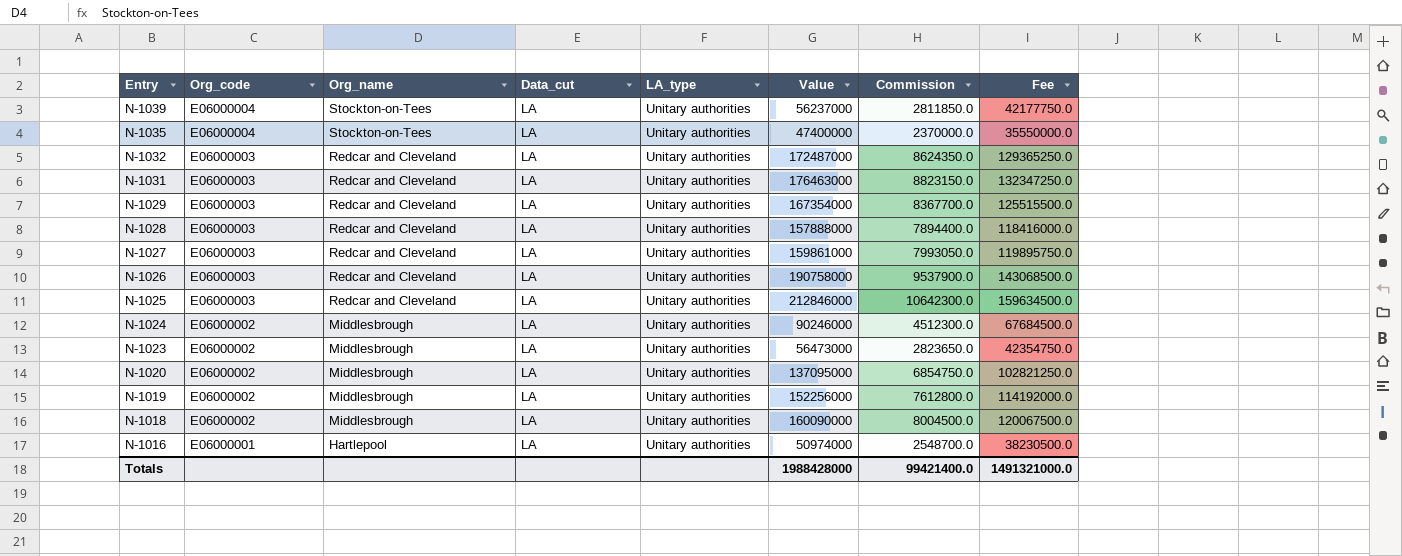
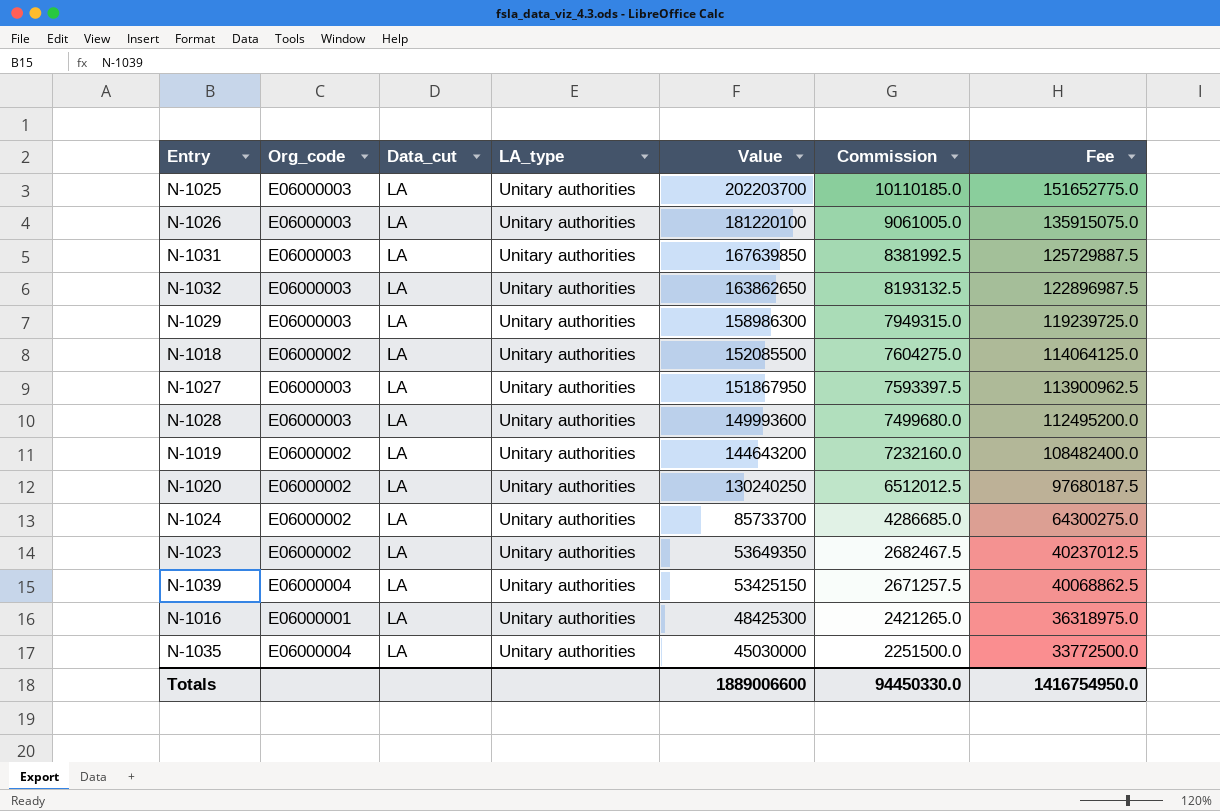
row order: Entry descending -> Value descending
column Org_name | position: 3 -> none
N-1025 | Value: 212846000 -> 202203700
N-1025 | Commission: 10642300.0 -> 10110185.0
N-1025 | Fee: 159634500.0 -> 151652775.0
N-1026 | Value: 190758000 -> 181220100
N-1026 | Commission: 9537900.0 -> 9061005.0
N-1026 | Fee: 143068500.0 -> 135915075.0
N-1031 | Value: 176463000 -> 167639850
N-1031 | Commission: 8823150.0 -> 8381992.5
N-1031 | Fee: 132347250.0 -> 125729887.5
N-1032 | Value: 172487000 -> 163862650
N-1032 | Commission: 8624350.0 -> 8193132.5
N-1032 | Fee: 129365250.0 -> 122896987.5
N-1029 | Value: 167354000 -> 158986300
N-1029 | Commission: 8367700.0 -> 7949315.0
N-1029 | Fee: 125515500.0 -> 119239725.0
N-1018 | Value: 160090000 -> 152085500
N-1018 | Commission: 8004500.0 -> 7604275.0
N-1018 | Fee: 120067500.0 -> 114064125.0
N-1027 | Value: 159861000 -> 151867950
N-1027 | Commission: 7993050.0 -> 7593397.5
N-1027 | Fee: 119895750.0 -> 113900962.5
N-1028 | Value: 157888000 -> 149993600
N-1028 | Commission: 7894400.0 -> 7499680.0
N-1028 | Fee: 118416000.0 -> 112495200.0
N-1019 | Value: 152256000 -> 144643200
N-1019 | Commission: 7612800.0 -> 7232160.0
N-1019 | Fee: 114192000.0 -> 108482400.0
N-1020 | Value: 137095000 -> 130240250
N-1020 | Commission: 6854750.0 -> 6512012.5
N-1020 | Fee: 102821250.0 -> 97680187.5
N-1024 | Value: 90246000 -> 85733700
N-1024 | Commission: 4512300.0 -> 4286685.0
N-1024 | Fee: 67684500.0 -> 64300275.0
N-1023 | Value: 56473000 -> 53649350
N-1023 | Commission: 2823650.0 -> 2682467.5
N-1023 | Fee: 42354750.0 -> 40237012.5
N-1039 | Value: 56237000 -> 53425150
N-1039 | Commission: 2811850.0 -> 2671257.5
N-1039 | Fee: 42177750.0 -> 40068862.5
N-1016 | Value: 50974000 -> 48425300
N-1016 | Commission: 2548700.0 -> 2421265.0
N-1016 | Fee: 38230500.0 -> 36318975.0
N-1035 | Value: 47400000 -> 45030000
N-1035 | Commission: 2370000.0 -> 2251500.0
N-1035 | Fee: 35550000.0 -> 33772500.0
Totals | Value: 1988428000 -> 1889006600
Totals | Commission: 99421400.0 -> 94450330.0
Totals | Fee: 1491321000.0 -> 1416754950.0

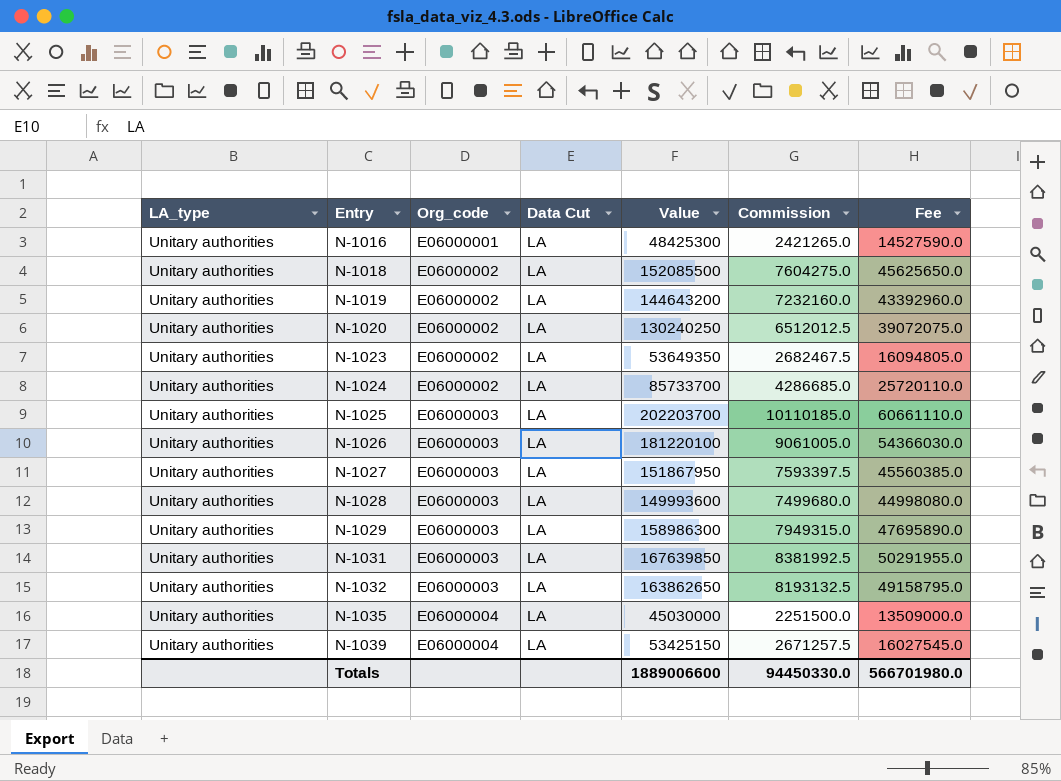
row order: Value descending -> Entry ascending
column LA_type | position: 4 -> 1
column name: Data_cut -> Data Cut
column Fee | formula: [Value] * 0.75 -> [Value] * 0.3
Totals | Fee: 1416754950.0 -> 566701980.0

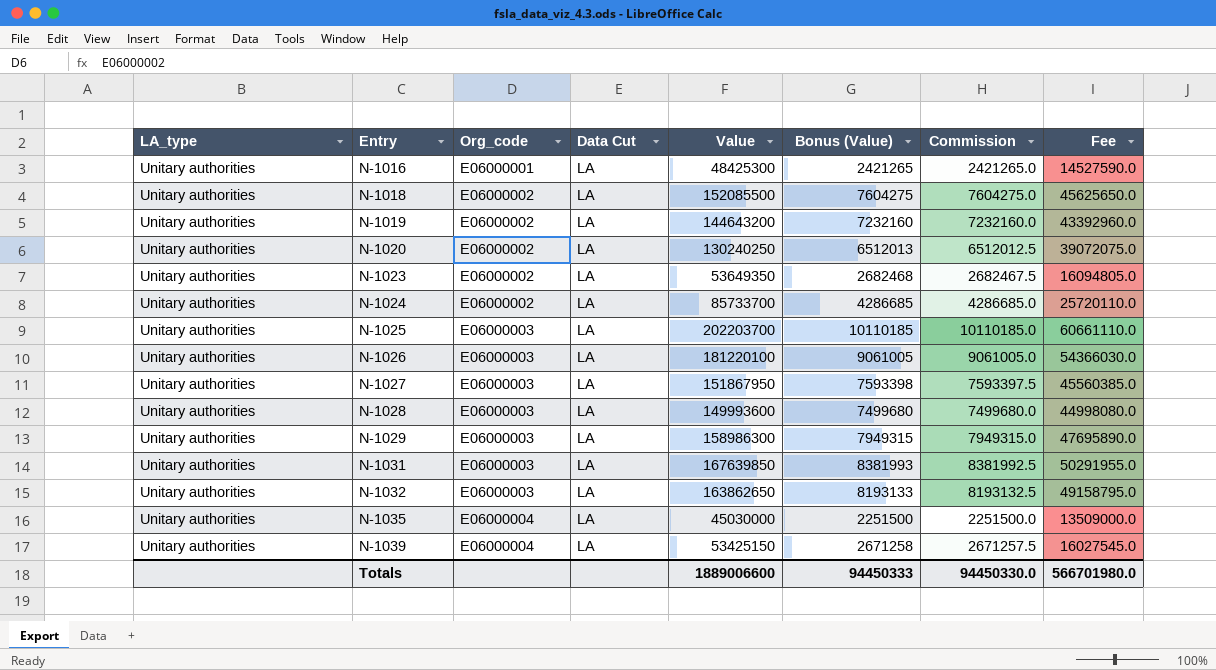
column Bonus (Value) | formula: none -> [Value] * 0.05

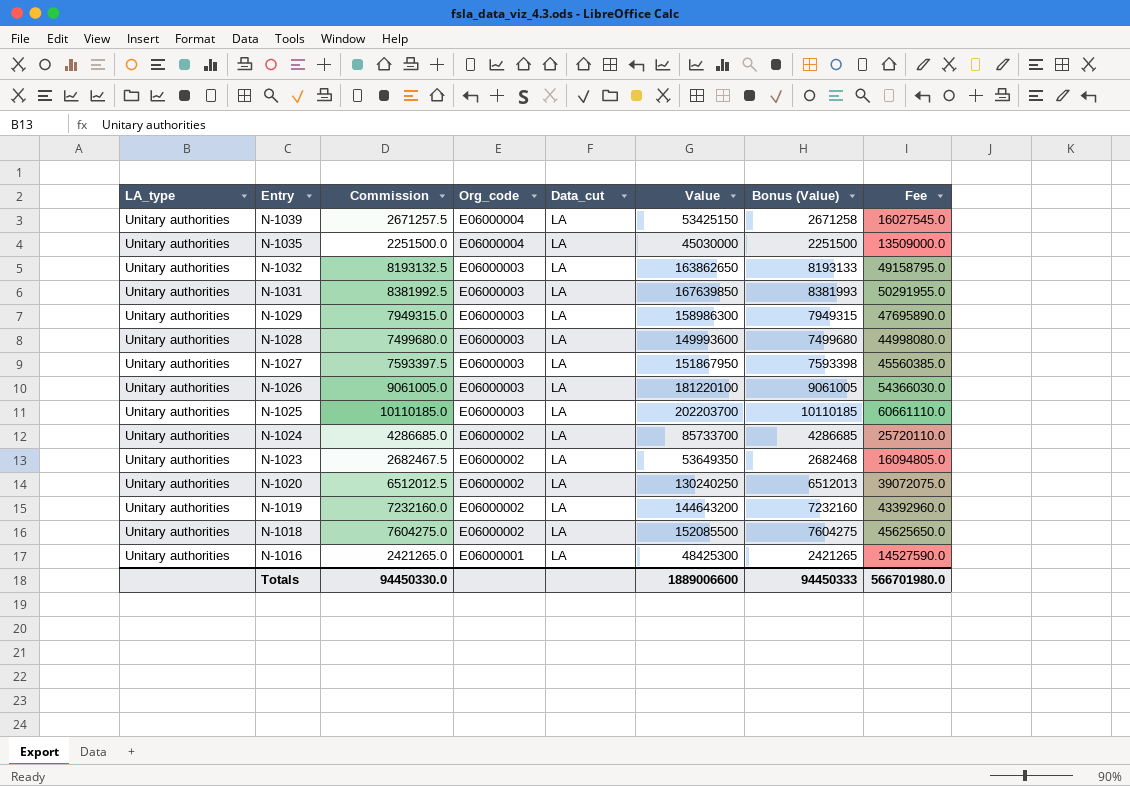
row order: Entry ascending -> Entry descending
column Commission | position: 7 -> 3
column name: Data Cut -> Data_cut

